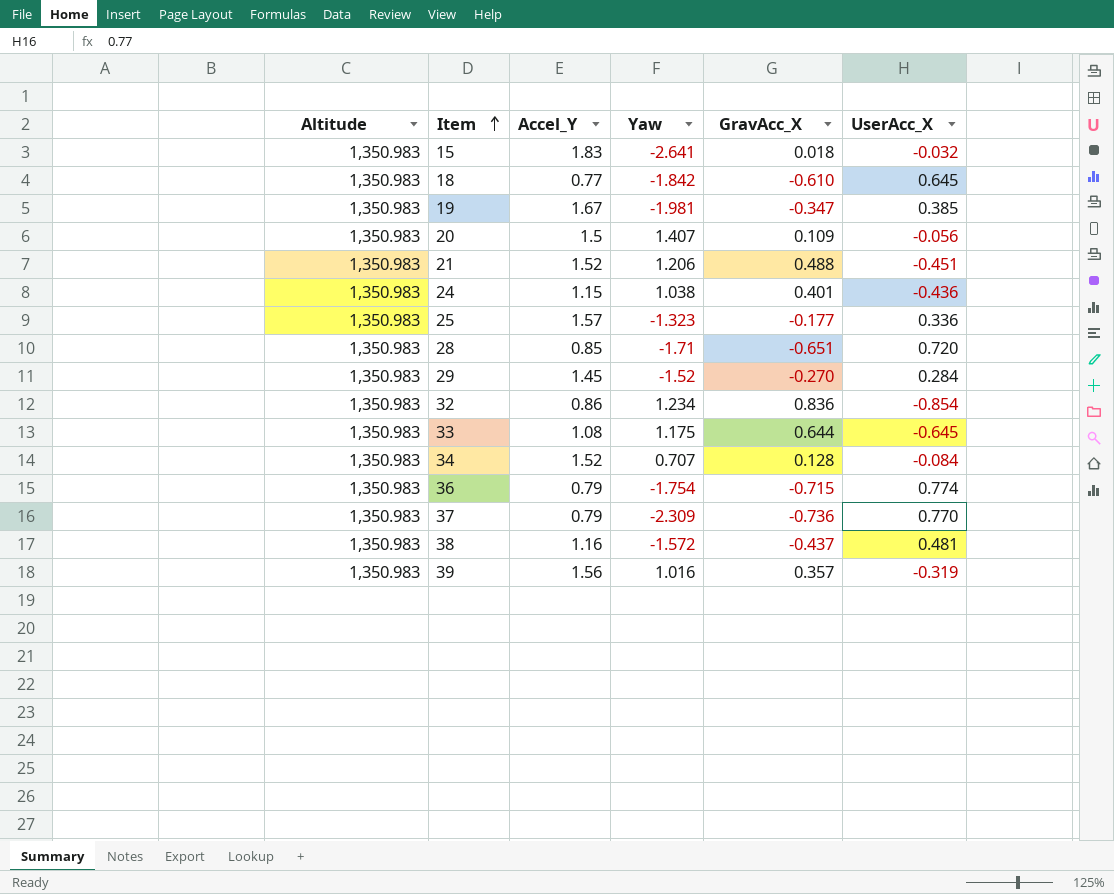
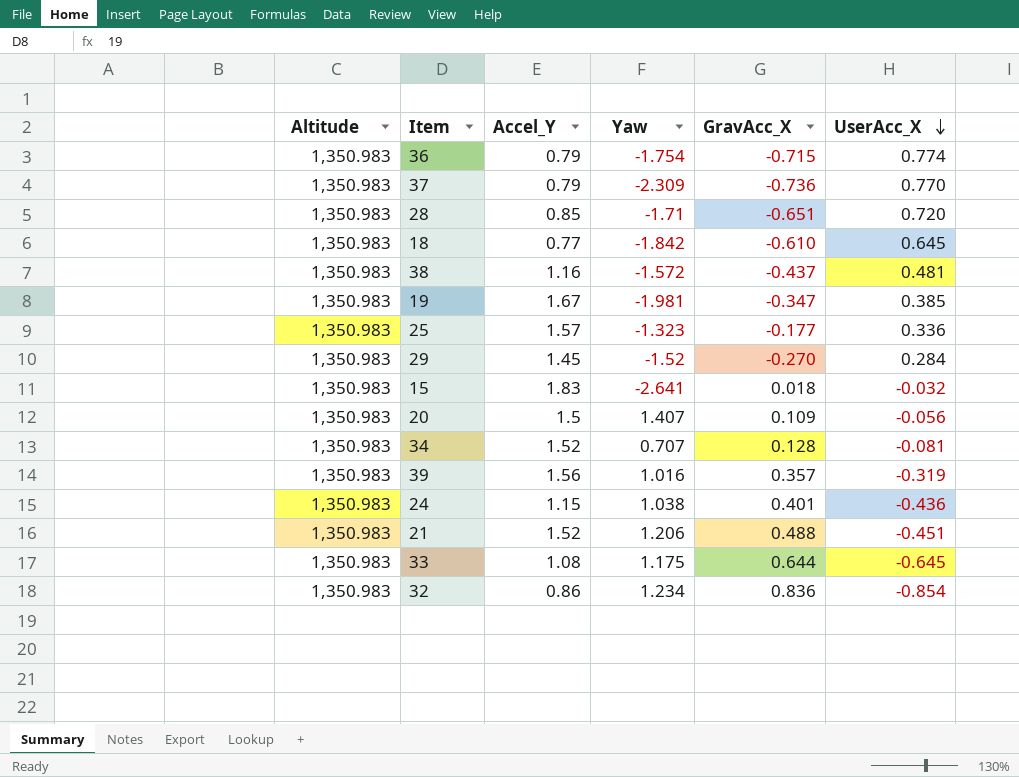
row order: Item ascending -> UserAcc_X descending
34 | UserAcc_X: -0.084 -> -0.081

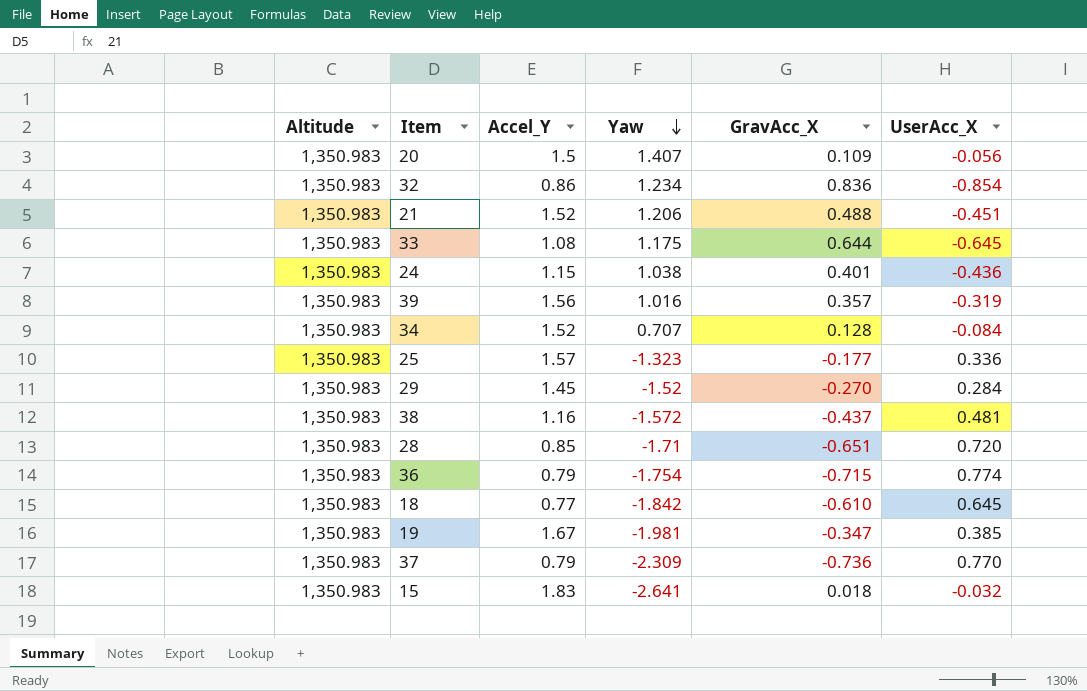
row order: UserAcc_X descending -> Yaw descending
34 | UserAcc_X: -0.081 -> -0.084

